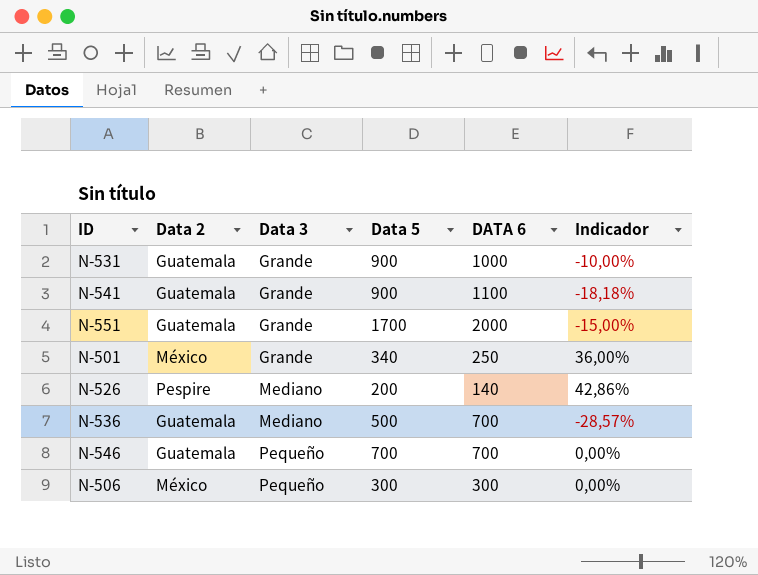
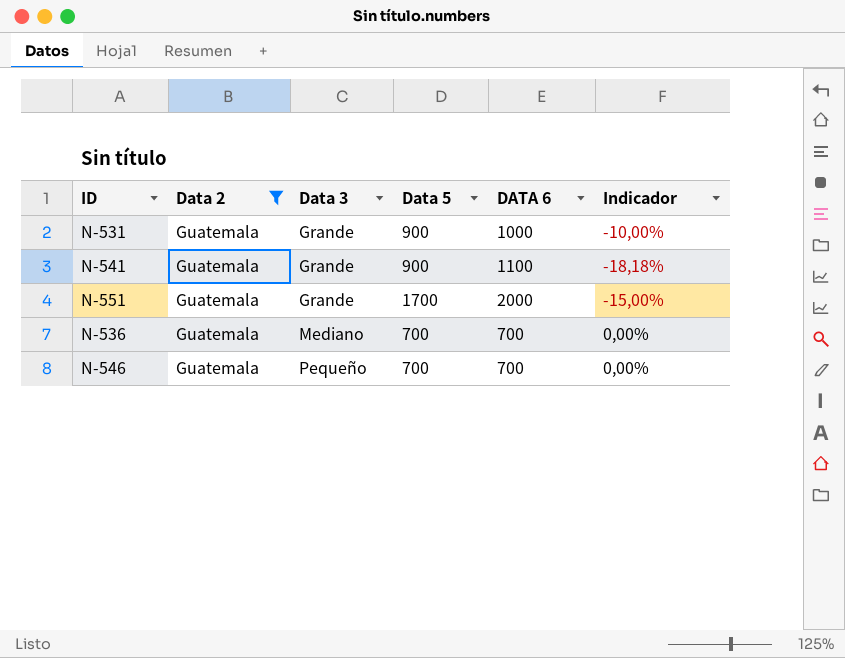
filter: none -> Data 2 = Guatemala
N-536 | Data 5: 500 -> 700
N-536 | Indicador: -28,57% -> 0,00%

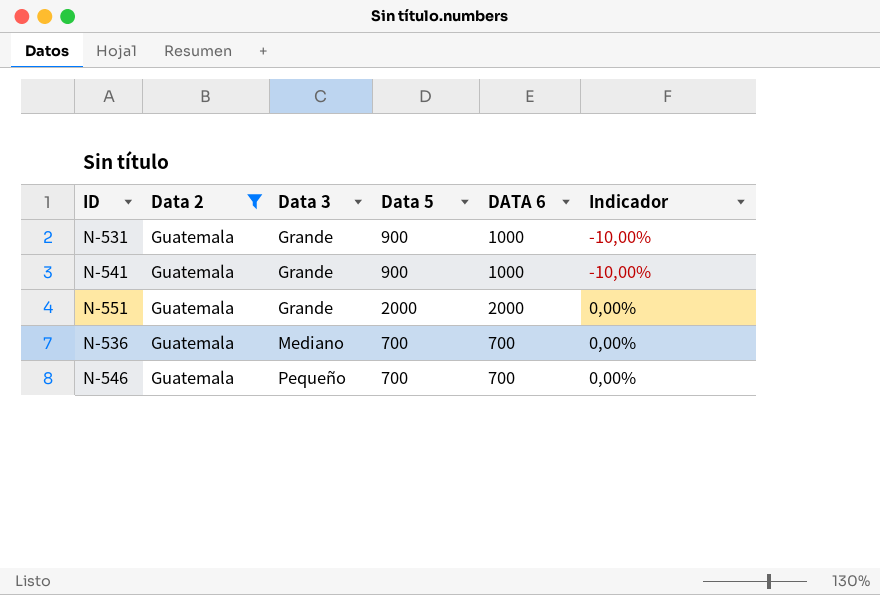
N-541 | DATA 6: 1100 -> 1000
N-541 | Indicador: -18,18% -> -10,00%
N-551 | Data 5: 1700 -> 2000
N-551 | Indicador: -15,00% -> 0,00%

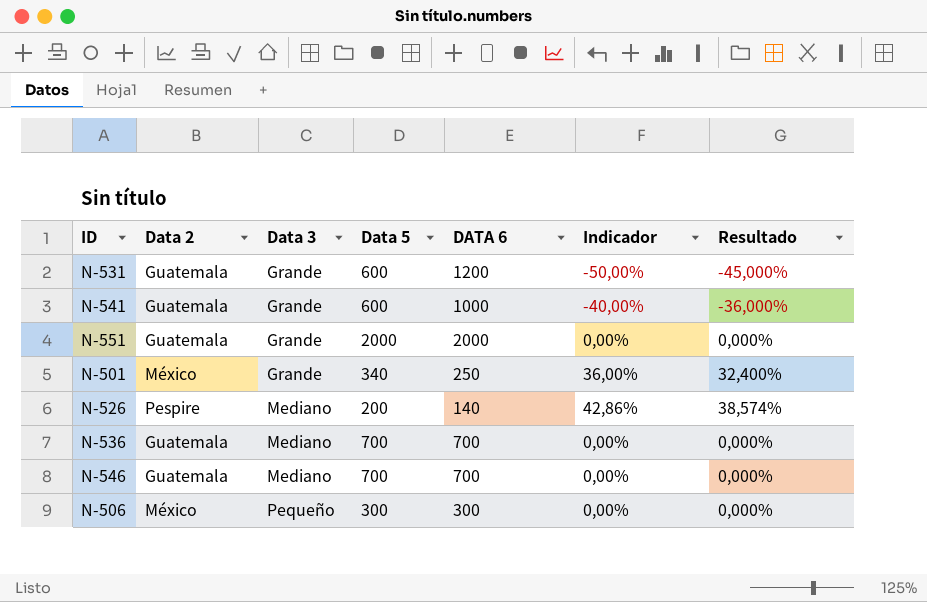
filter: Data 2 = Guatemala -> none
column Resultado | formula: none -> [Indicador] * 0,9
N-531 | Data 5: 900 -> 600
N-531 | DATA 6: 1000 -> 1200
N-531 | Indicador: -10,00% -> -50,00%
N-541 | Data 5: 900 -> 600
N-541 | Indicador: -10,00% -> -40,00%
N-546 | Data 3: Pequeño -> Mediano

